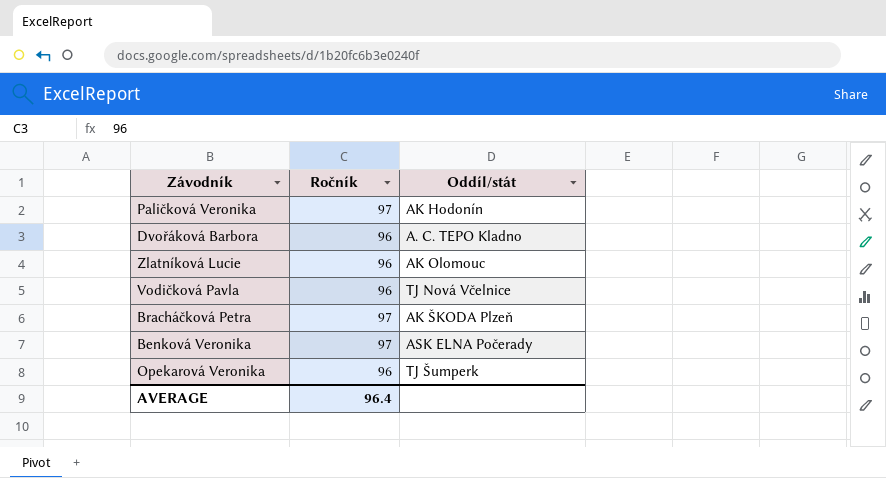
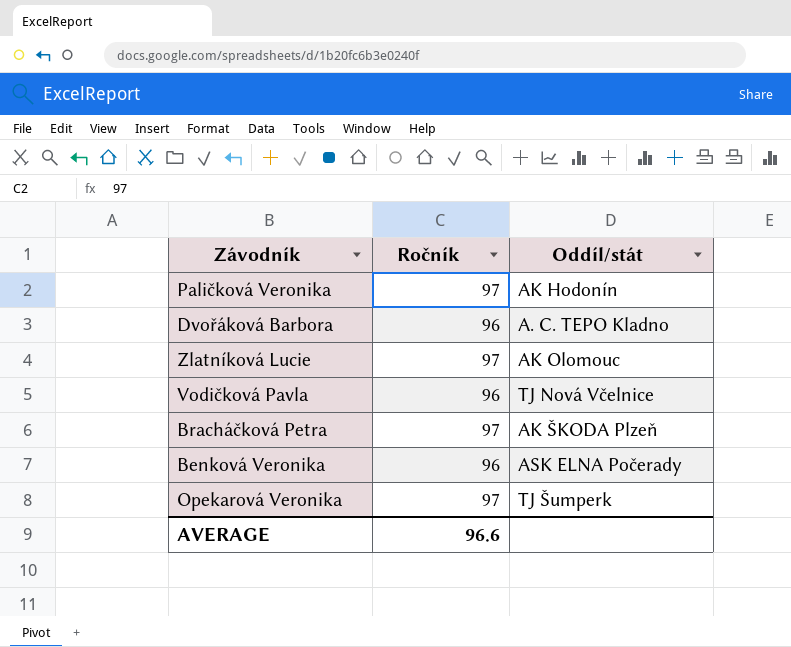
Zlatníková Lucie | Ročník: 96 -> 97
Benková Veronika | Ročník: 97 -> 96
Opekarová Veronika | Ročník: 96 -> 97
AVERAGE | Ročník: 96.4 -> 96.6

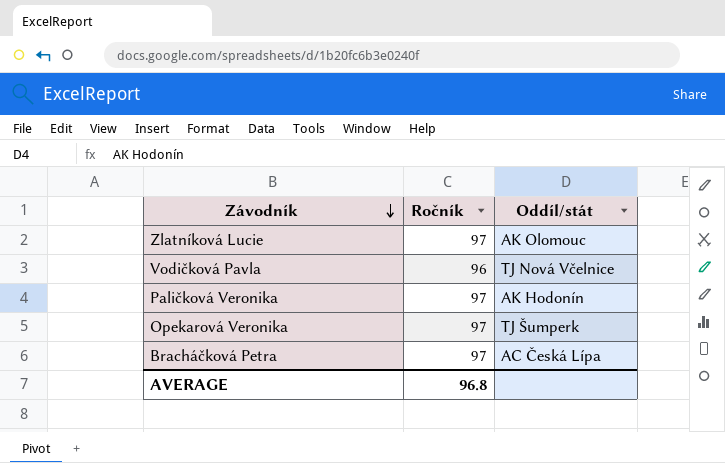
row order: none -> Závodník descending
row Dvořáková Barbora: 96 | A. C. TEPO Kladno -> none
row Benková Veronika: 96 | ASK ELNA Počerady -> none
Bracháčková Petra | Oddíl/stát: AK ŠKODA Plzeň -> AC Česká Lípa
AVERAGE | Ročník: 96.6 -> 96.8

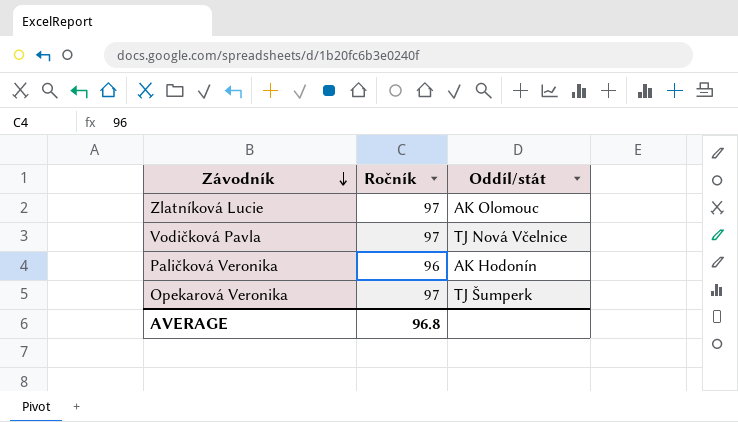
row Bracháčková Petra: 97 | AC Česká Lípa -> none
Vodičková Pavla | Ročník: 96 -> 97
Paličková Veronika | Ročník: 97 -> 96

